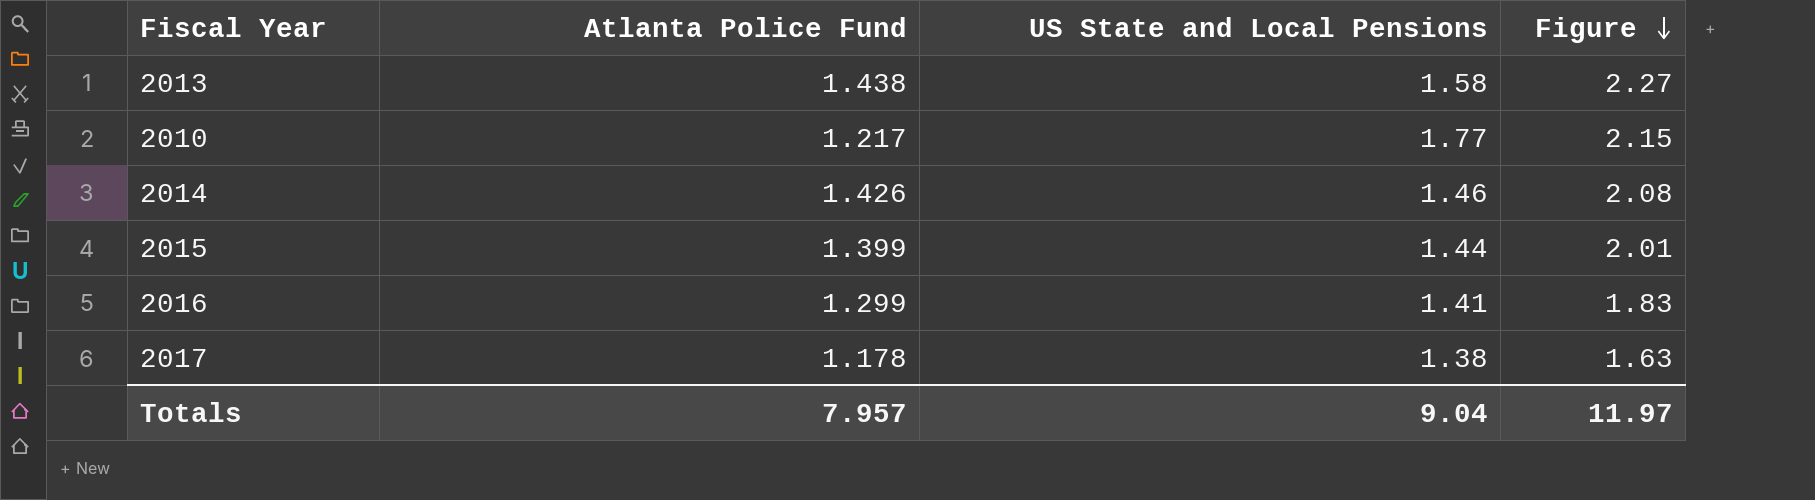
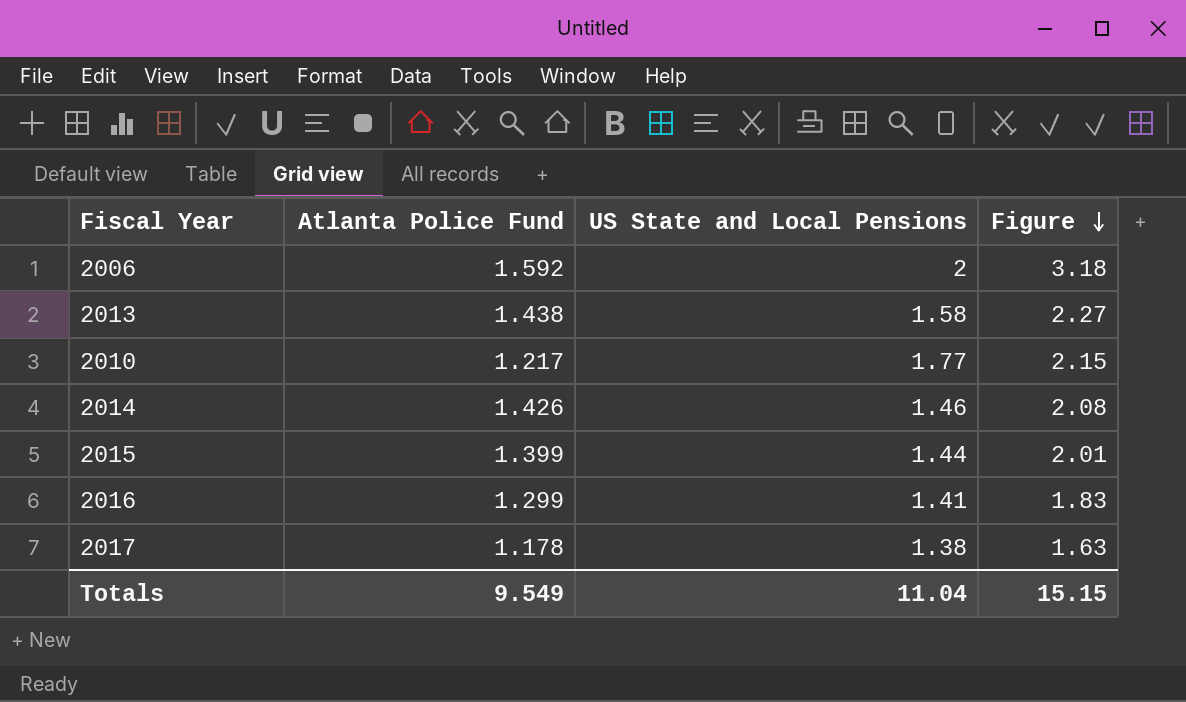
row 2006: none -> 1.592 | 2 | 3.18
Totals | Atlanta Police Fund: 7.957 -> 9.549
Totals | US State and Local Pensions: 9.04 -> 11.04
Totals | Figure: 11.97 -> 15.15

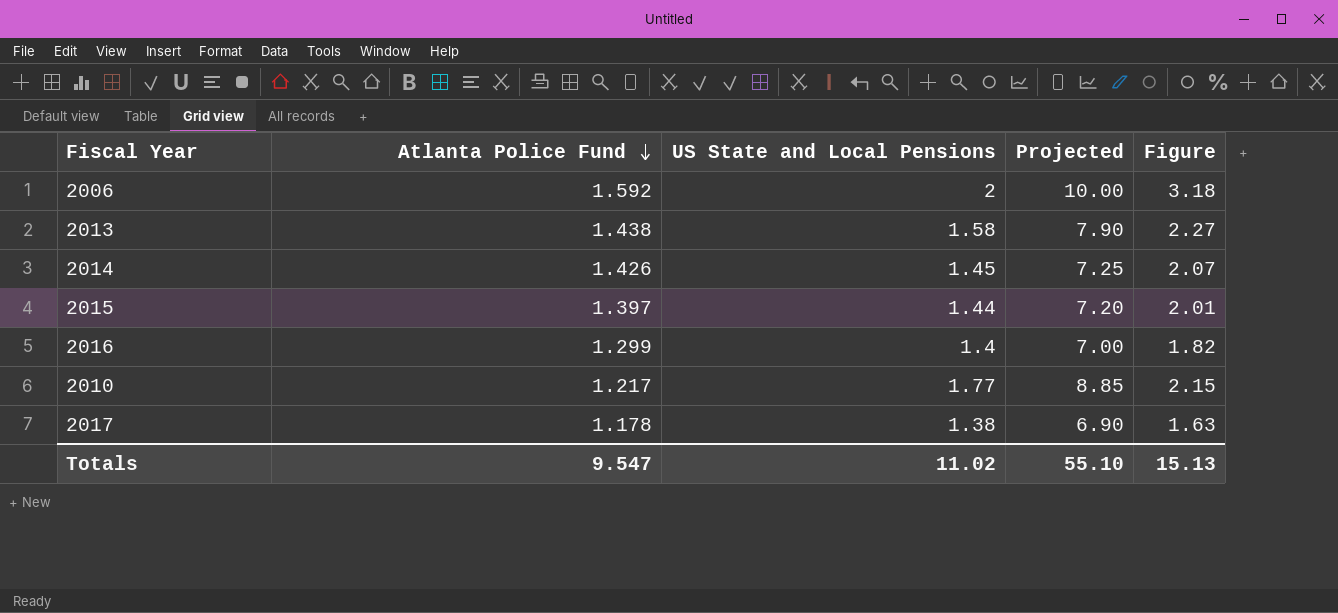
row order: Figure descending -> Atlanta Police Fund descending
column Projected | formula: none -> [US State and Local Pensions] * 5
2014 | US State and Local Pensions: 1.46 -> 1.45
2014 | Figure: 2.08 -> 2.07
2015 | Atlanta Police Fund: 1.399 -> 1.397
2016 | US State and Local Pensions: 1.41 -> 1.4
2016 | Figure: 1.83 -> 1.82
Totals | Atlanta Police Fund: 9.549 -> 9.547
Totals | US State and Local Pensions: 11.04 -> 11.02
Totals | Figure: 15.15 -> 15.13

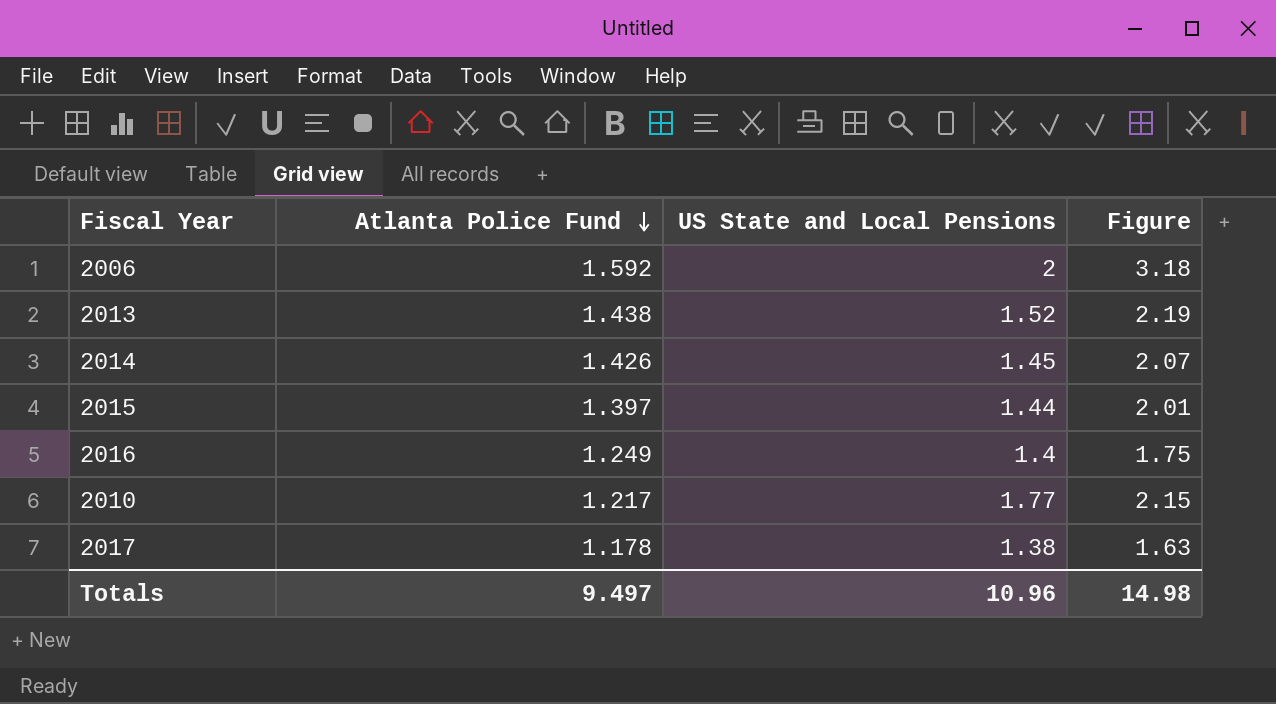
column Projected | formula: [US State and Local Pensions] * 5 -> none
2013 | US State and Local Pensions: 1.58 -> 1.52
2013 | Figure: 2.27 -> 2.19
2016 | Atlanta Police Fund: 1.299 -> 1.249
2016 | Figure: 1.82 -> 1.75
Totals | Atlanta Police Fund: 9.547 -> 9.497
Totals | US State and Local Pensions: 11.02 -> 10.96
Totals | Figure: 15.13 -> 14.98

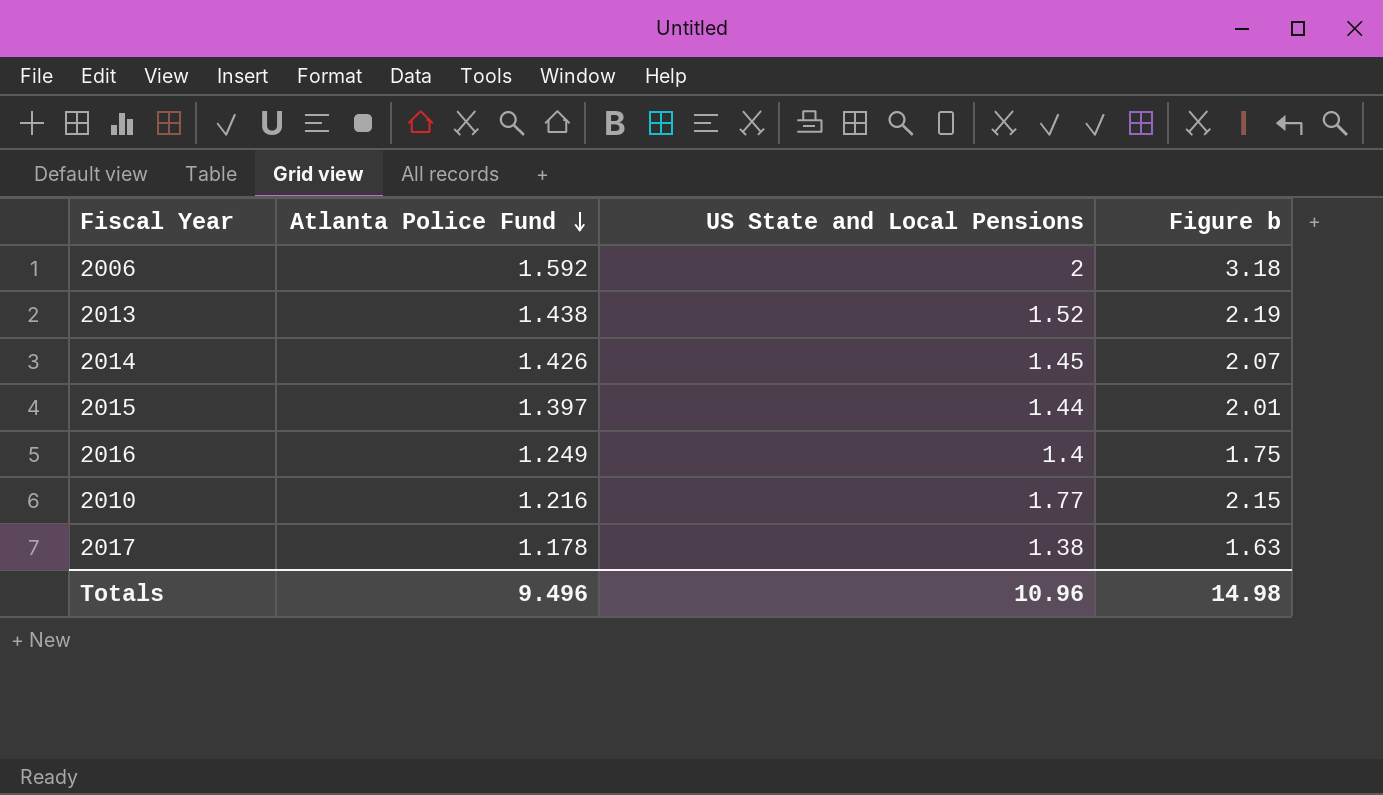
column name: Figure -> Figure b
2010 | Atlanta Police Fund: 1.217 -> 1.216
Totals | Atlanta Police Fund: 9.497 -> 9.496

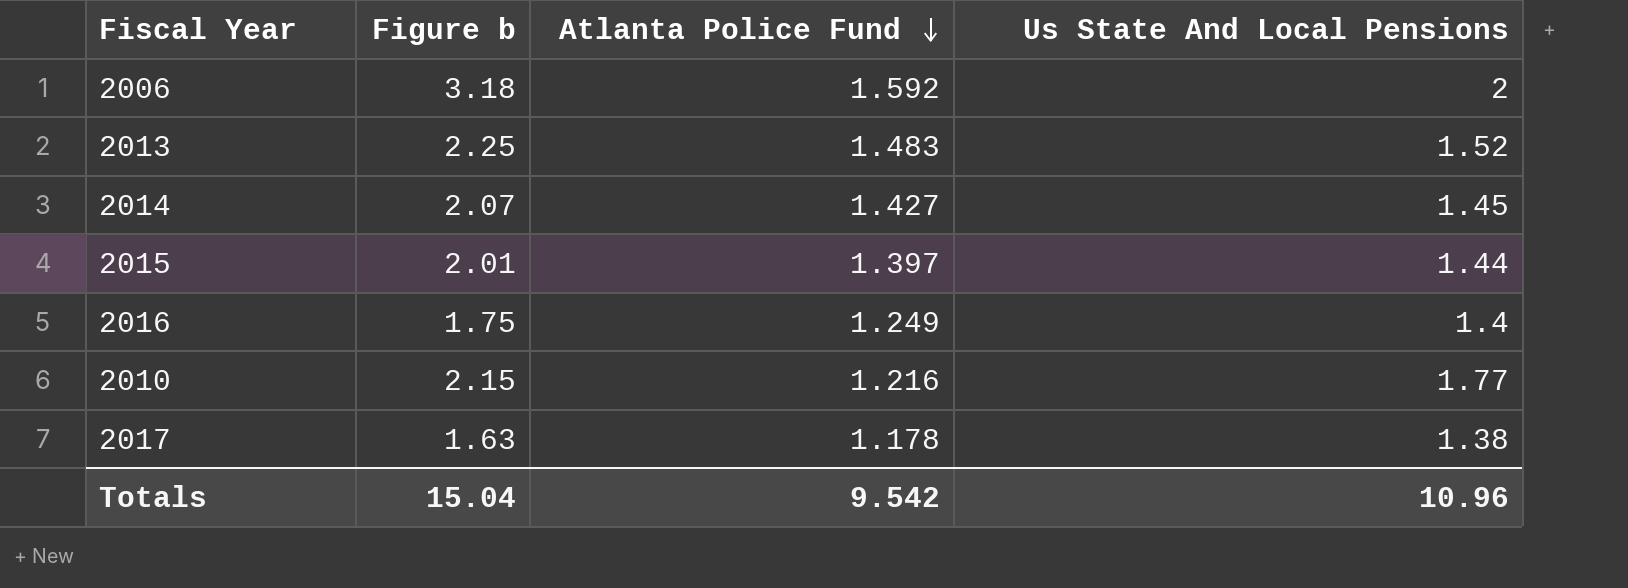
column Figure b | position: 4 -> 2
column name: US State and Local Pensions -> Us State And Local Pensions
2013 | Figure b: 2.19 -> 2.25
2013 | Atlanta Police Fund: 1.438 -> 1.483
2014 | Atlanta Police Fund: 1.426 -> 1.427
Totals | Figure b: 14.98 -> 15.04
Totals | Atlanta Police Fund: 9.496 -> 9.542

